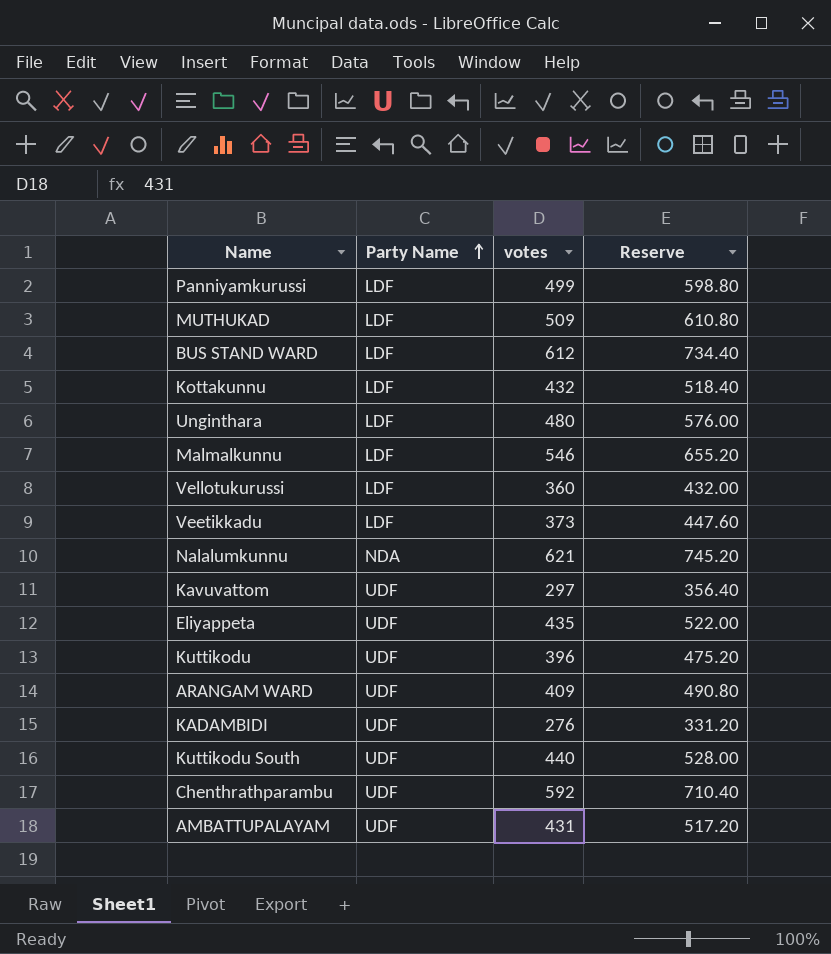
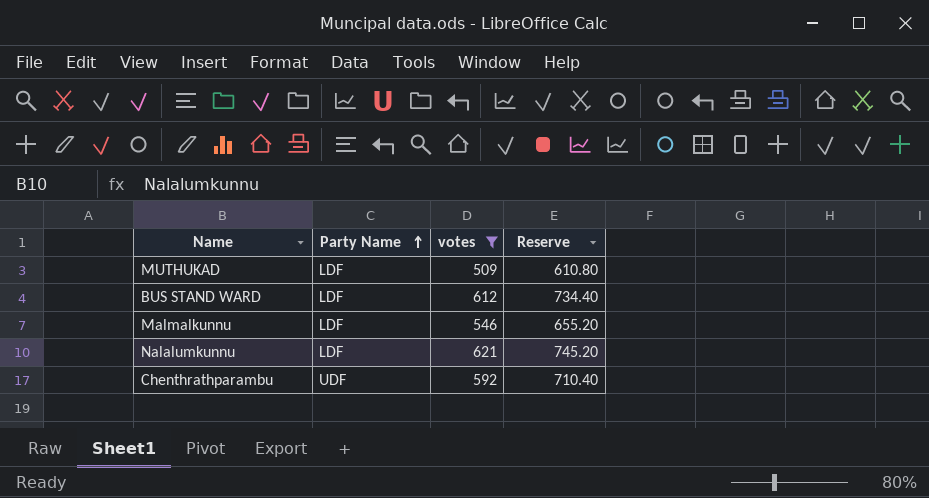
filter: none -> votes >= 509
Nalalumkunnu | Party Name: NDA -> LDF

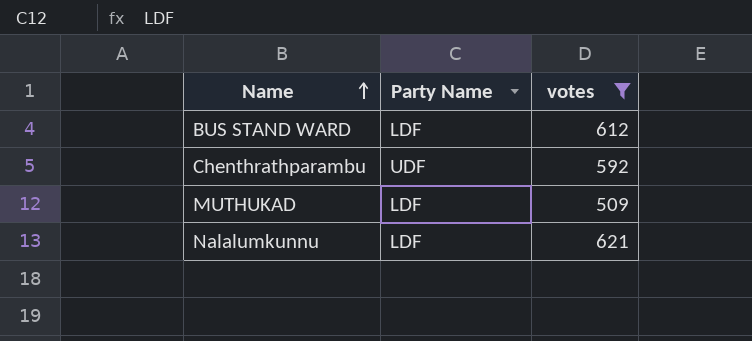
row order: Party Name ascending -> Name ascending
column Reserve | formula: [votes] * 1.2 -> none
row Malmalkunnu: LDF | 546 | 655.20 -> none

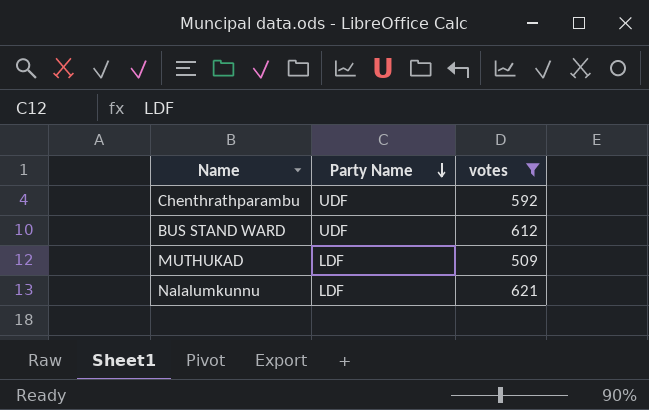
row order: Name ascending -> Party Name descending
BUS STAND WARD | Party Name: LDF -> UDF

